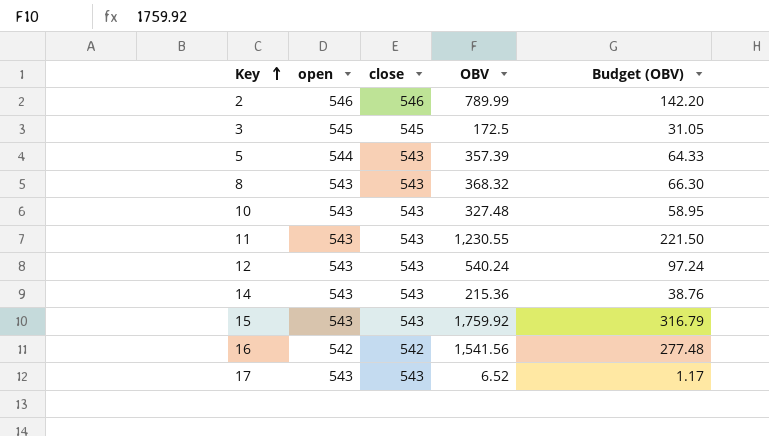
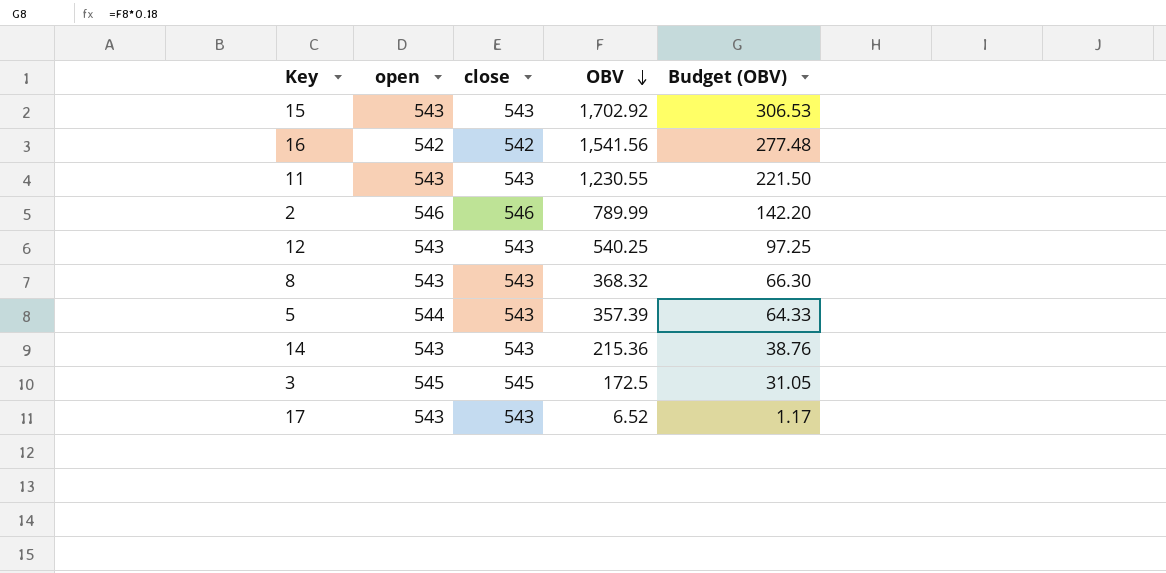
row order: Key ascending -> OBV descending
row 10: 543 | 543 | 327.48 | 58.95 -> none
15 | OBV: 1,759.92 -> 1,702.92
15 | Budget (OBV): 316.79 -> 306.53
12 | OBV: 540.24 -> 540.25
12 | Budget (OBV): 97.24 -> 97.25

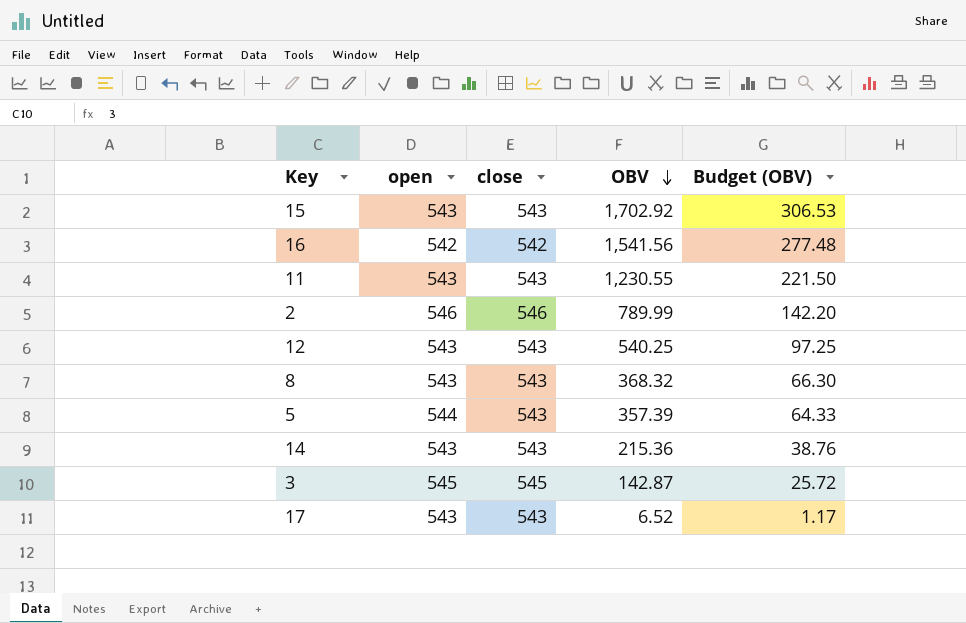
3 | OBV: 172.5 -> 142.87
3 | Budget (OBV): 31.05 -> 25.72

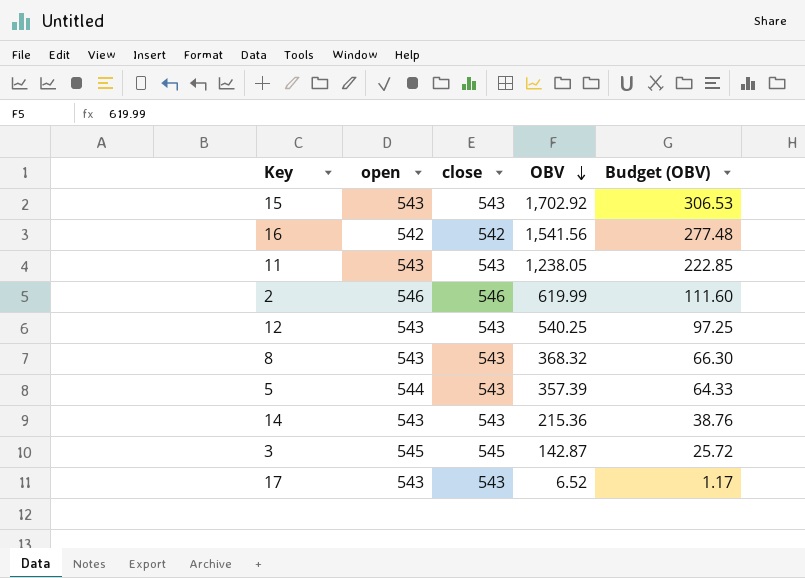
11 | OBV: 1,230.55 -> 1,238.05
11 | Budget (OBV): 221.50 -> 222.85
2 | OBV: 789.99 -> 619.99
2 | Budget (OBV): 142.20 -> 111.60

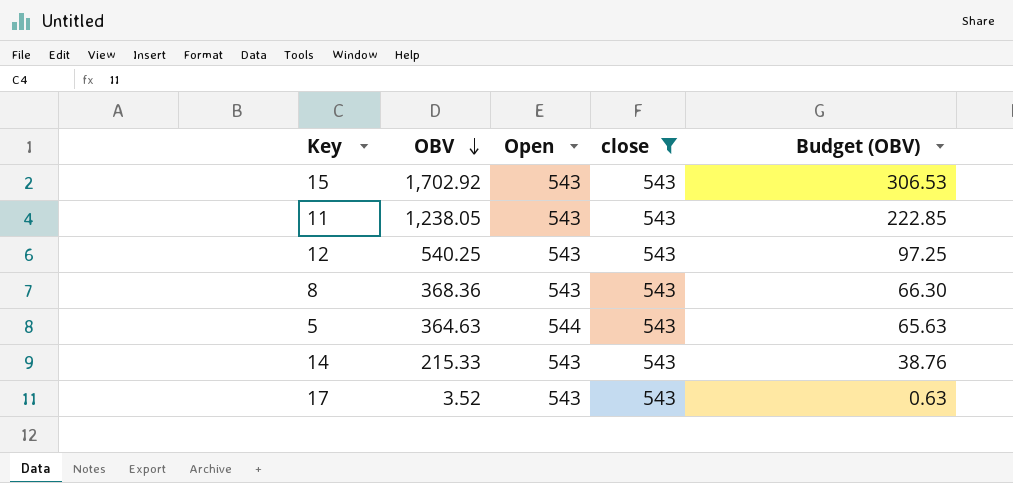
filter: none -> close = 543
column OBV | position: 4 -> 2
column name: open -> Open
8 | OBV: 368.32 -> 368.36
5 | OBV: 357.39 -> 364.63
5 | Budget (OBV): 64.33 -> 65.63
14 | OBV: 215.36 -> 215.33
17 | OBV: 6.52 -> 3.52
17 | Budget (OBV): 1.17 -> 0.63

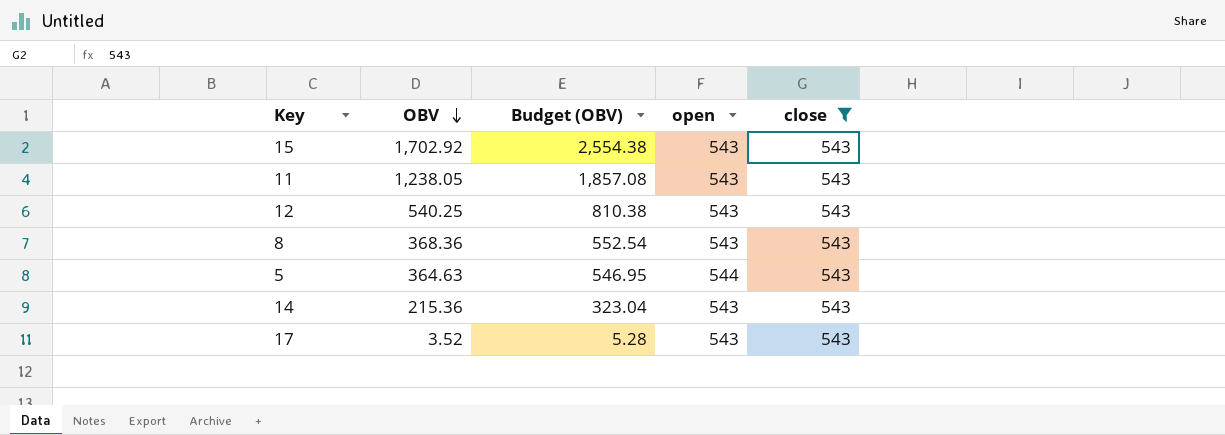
column Budget (OBV) | formula: [OBV] * 0.18 -> [OBV] * 1.5
column Budget (OBV) | position: 5 -> 3
column name: Open -> open
14 | OBV: 215.33 -> 215.36

